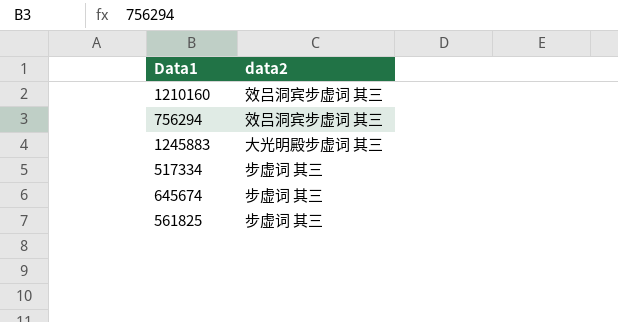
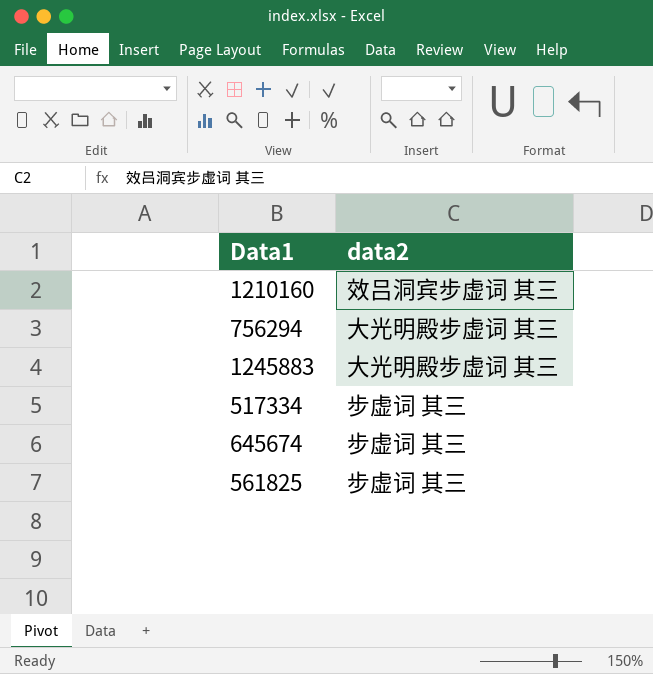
756294 | data2: 效吕洞宾步虚词 其三 -> 大光明殿步虚词 其三

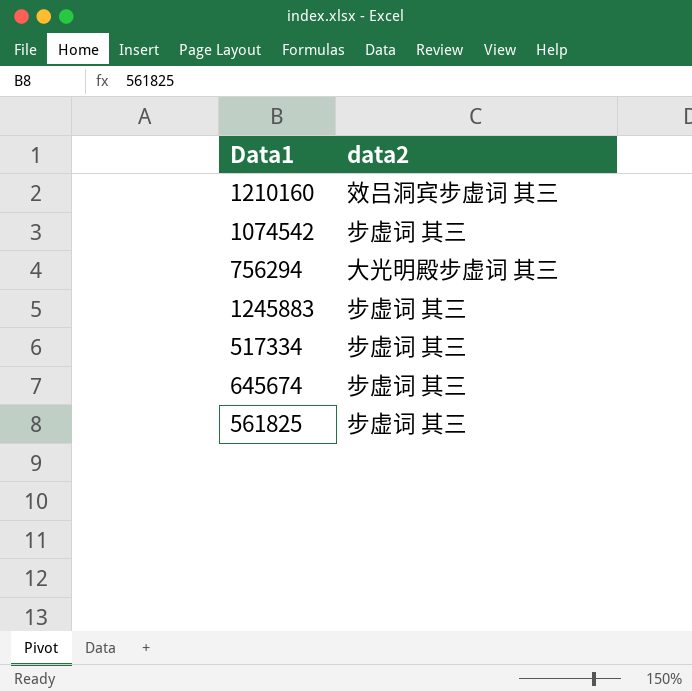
row 1074542: none -> 步虚词 其三
1245883 | data2: 大光明殿步虚词 其三 -> 步虚词 其三

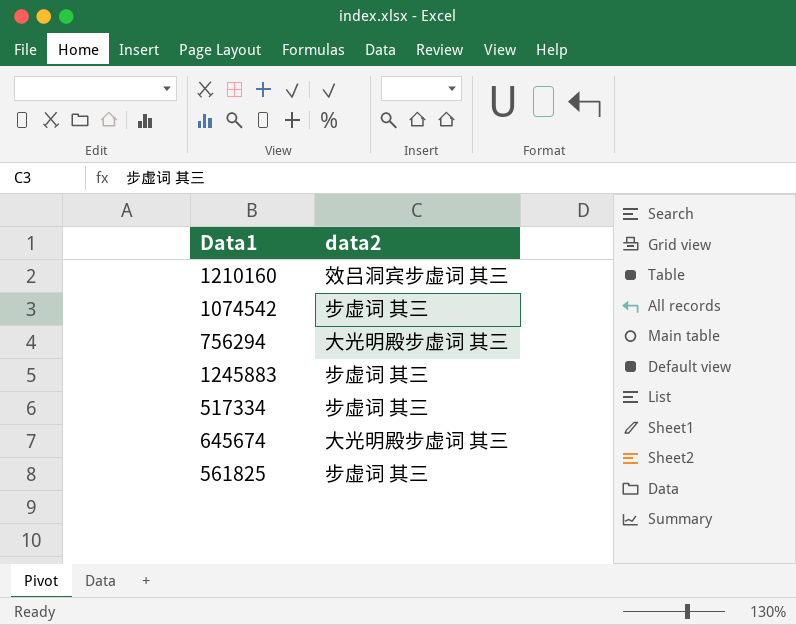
645674 | data2: 步虚词 其三 -> 大光明殿步虚词 其三

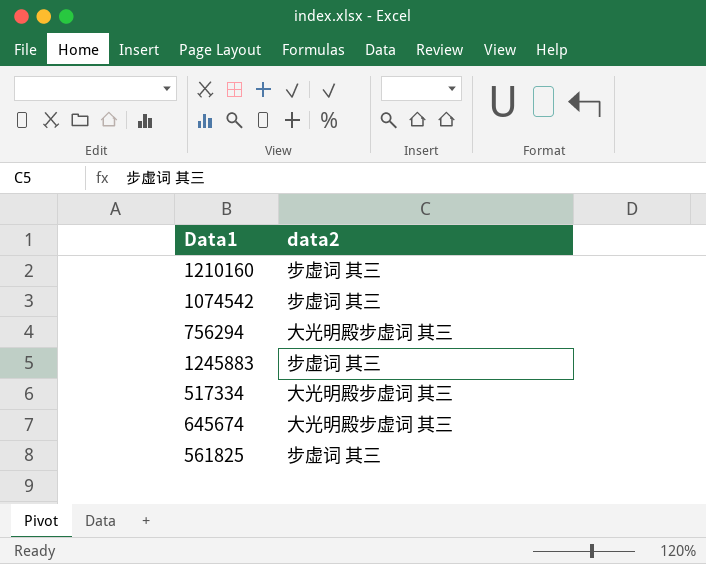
1210160 | data2: 效吕洞宾步虚词 其三 -> 步虚词 其三
517334 | data2: 步虚词 其三 -> 大光明殿步虚词 其三

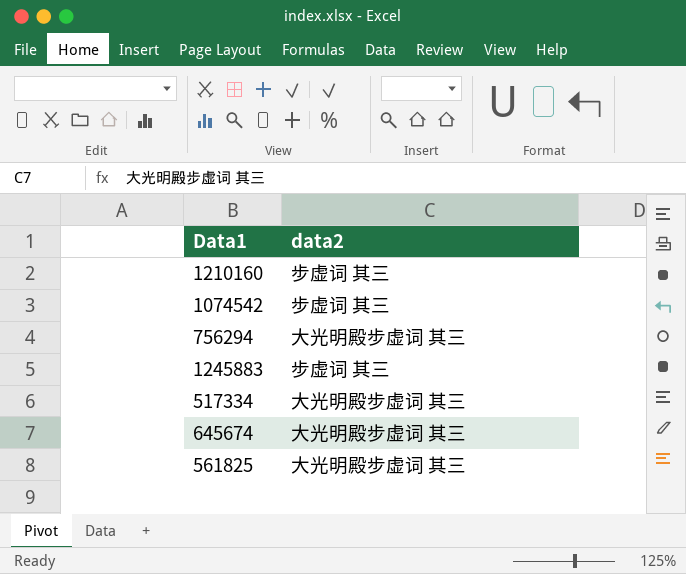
561825 | data2: 步虚词 其三 -> 大光明殿步虚词 其三

